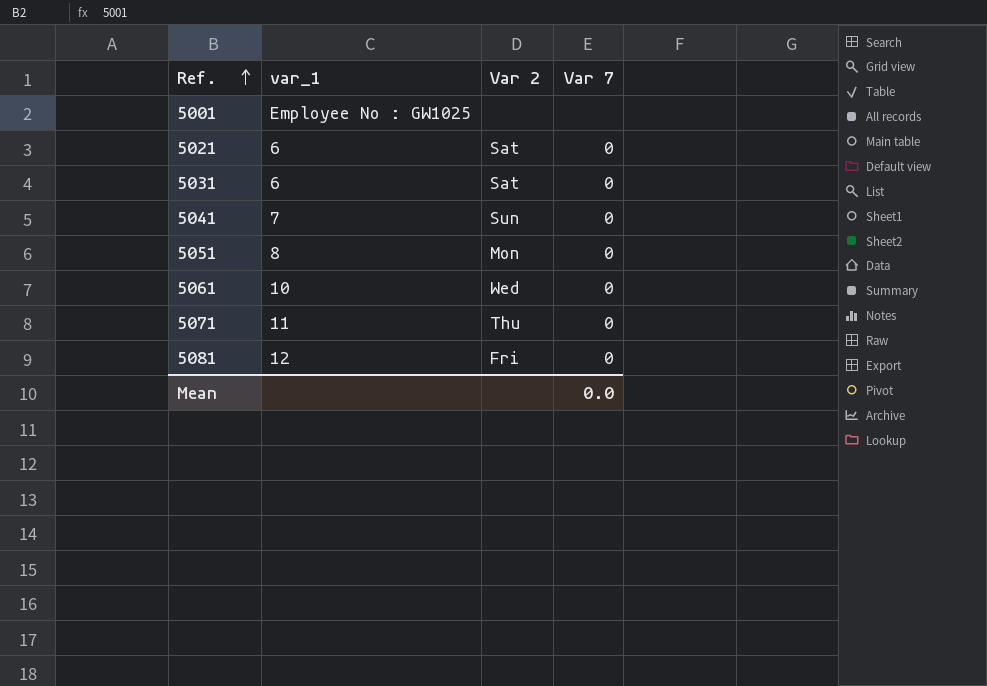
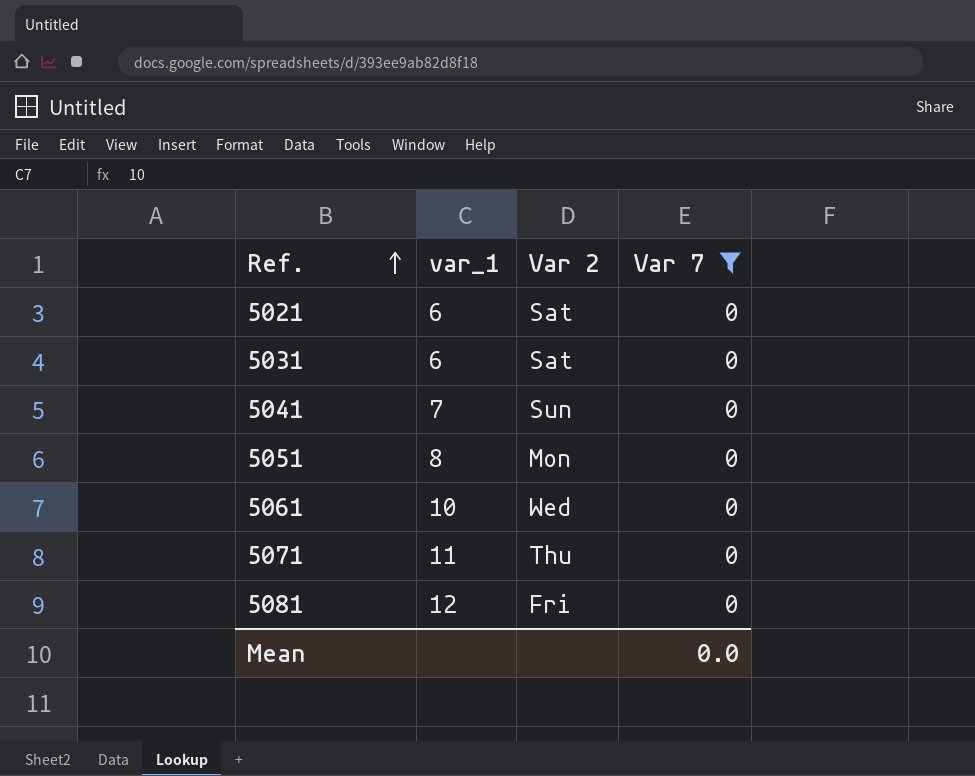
filter: none -> Var 7 = 0

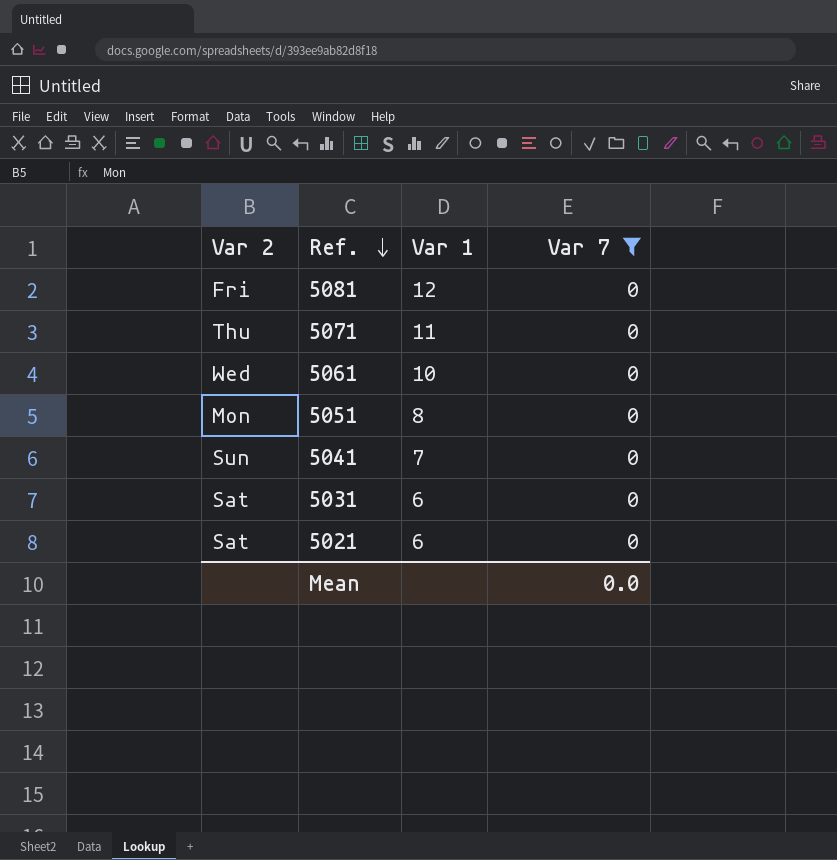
row order: Ref. ascending -> Ref. descending
column Var 2 | position: 3 -> 1
column name: var_1 -> Var 1

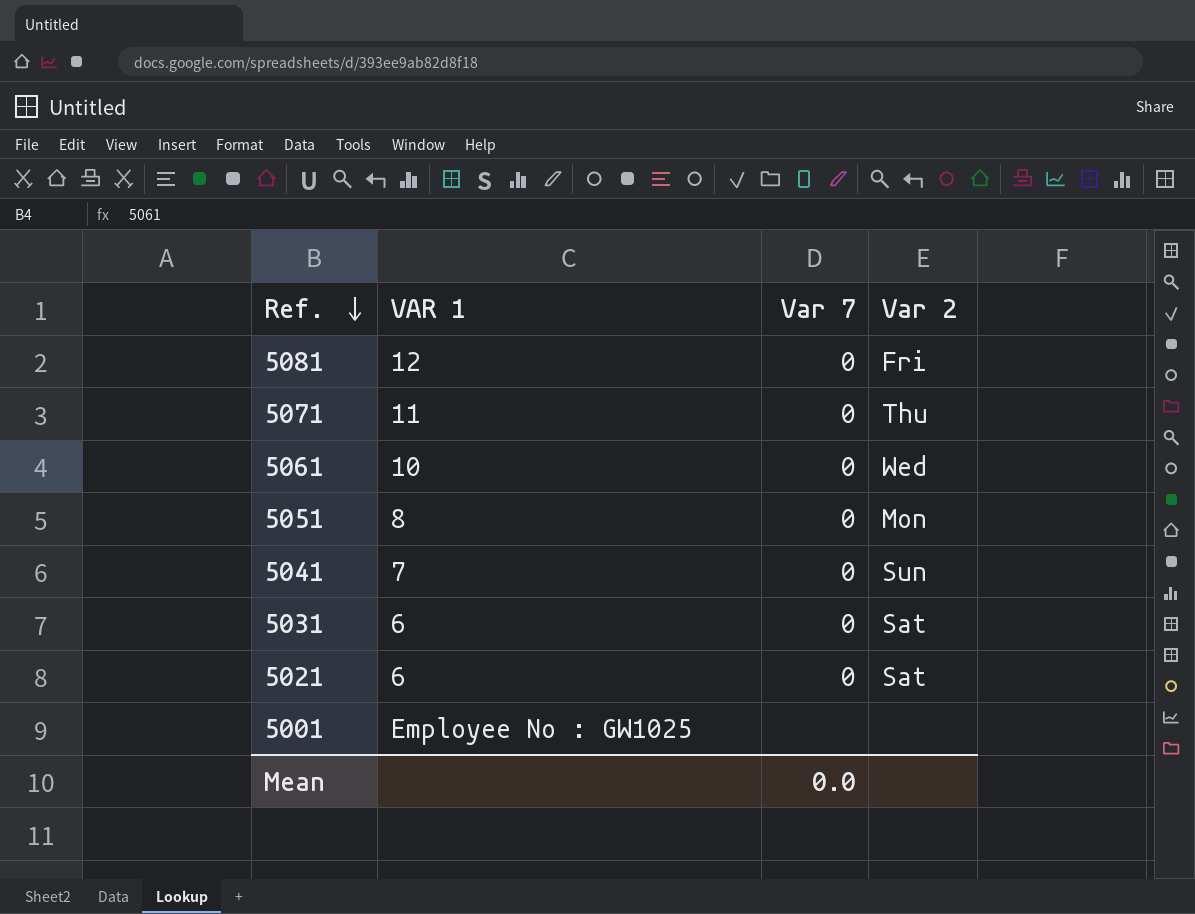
filter: Var 7 = 0 -> none
column name: Var 1 -> VAR 1
column Var 2 | position: 1 -> 4

